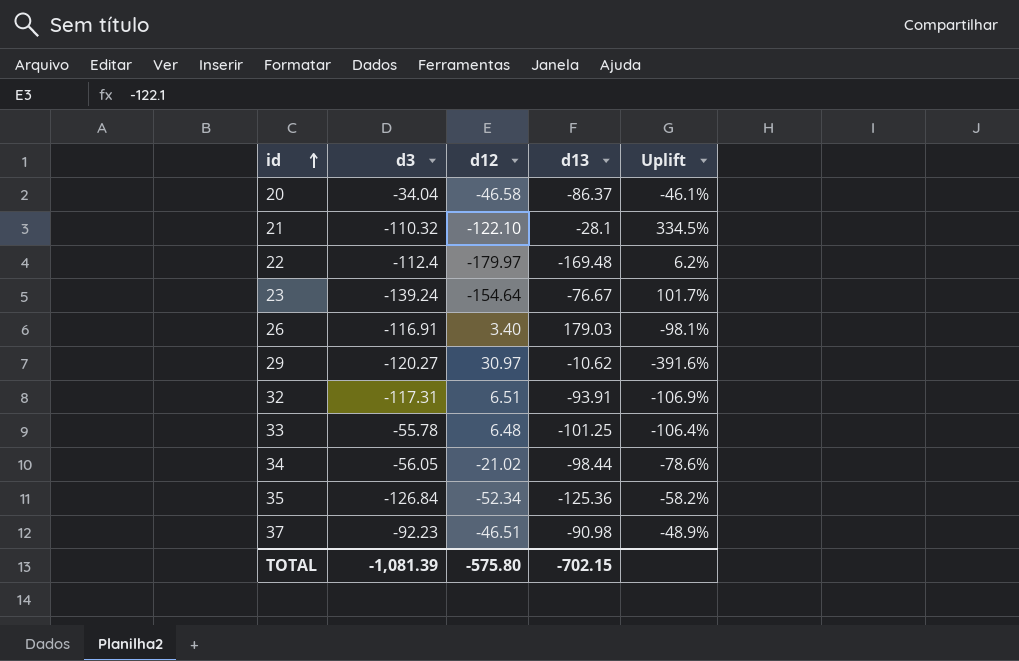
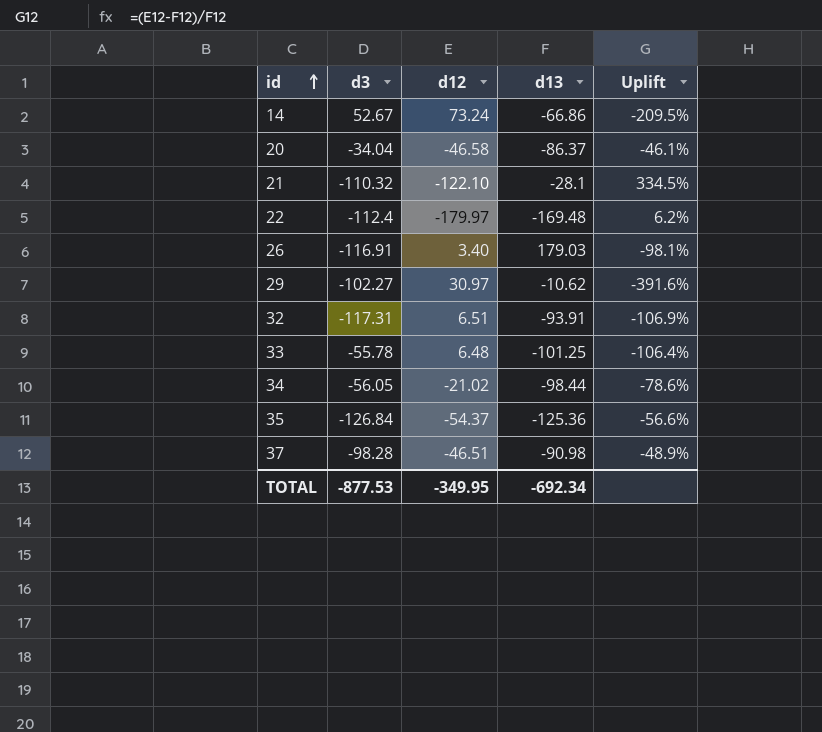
row 23: -139.24 | -154.64 | -76.67 | 101.7% -> none
row 14: none -> 52.67 | 73.24 | -66.86 | -209.5%
29 | d3: -120.27 -> -102.27
35 | d12: -52.34 -> -54.37
35 | Uplift: -58.2% -> -56.6%
37 | d3: -92.23 -> -98.28
TOTAL | d3: -1,081.39 -> -877.53
TOTAL | d12: -575.80 -> -349.95
TOTAL | d13: -702.15 -> -692.34

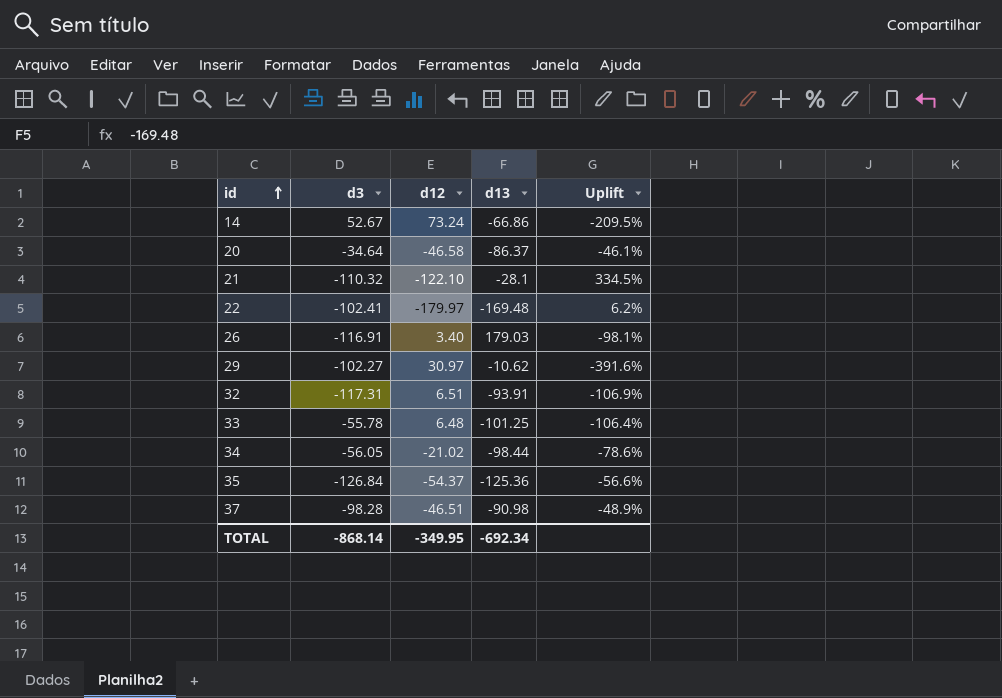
20 | d3: -34.04 -> -34.64
22 | d3: -112.4 -> -102.41
TOTAL | d3: -877.53 -> -868.14

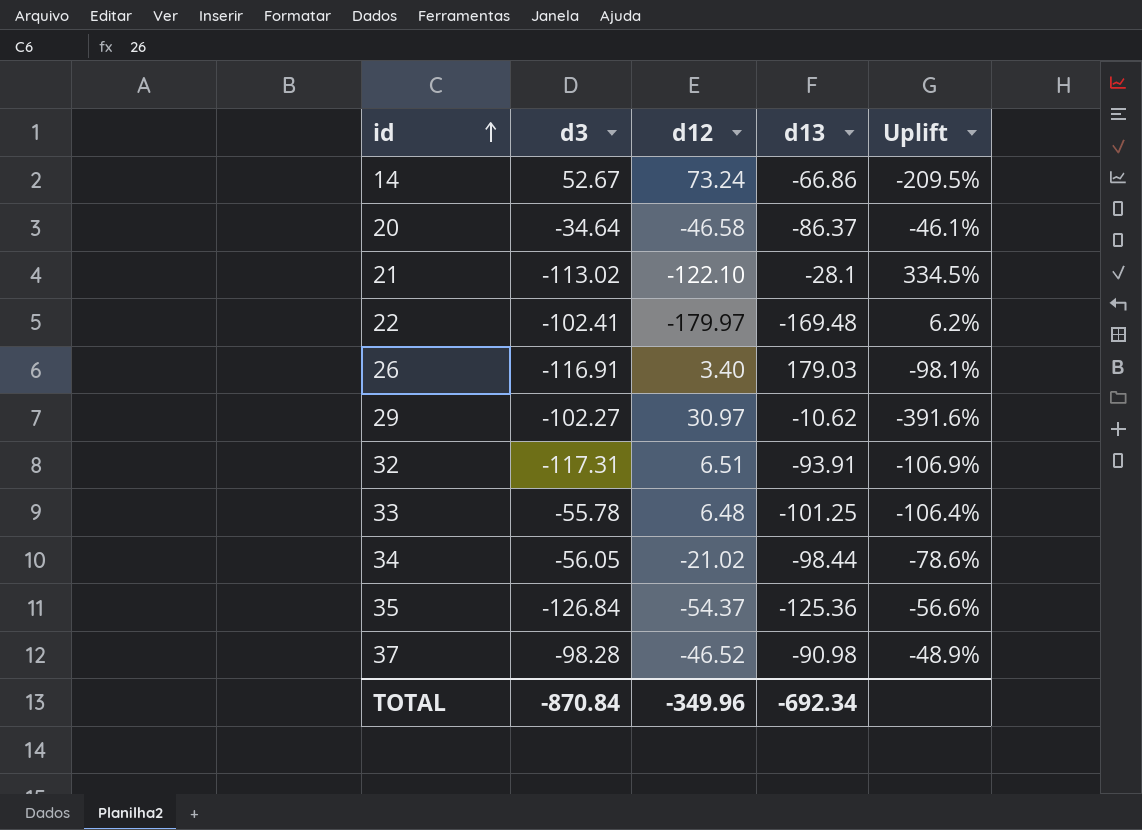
21 | d3: -110.32 -> -113.02
37 | d12: -46.51 -> -46.52
TOTAL | d3: -868.14 -> -870.84
TOTAL | d12: -349.95 -> -349.96

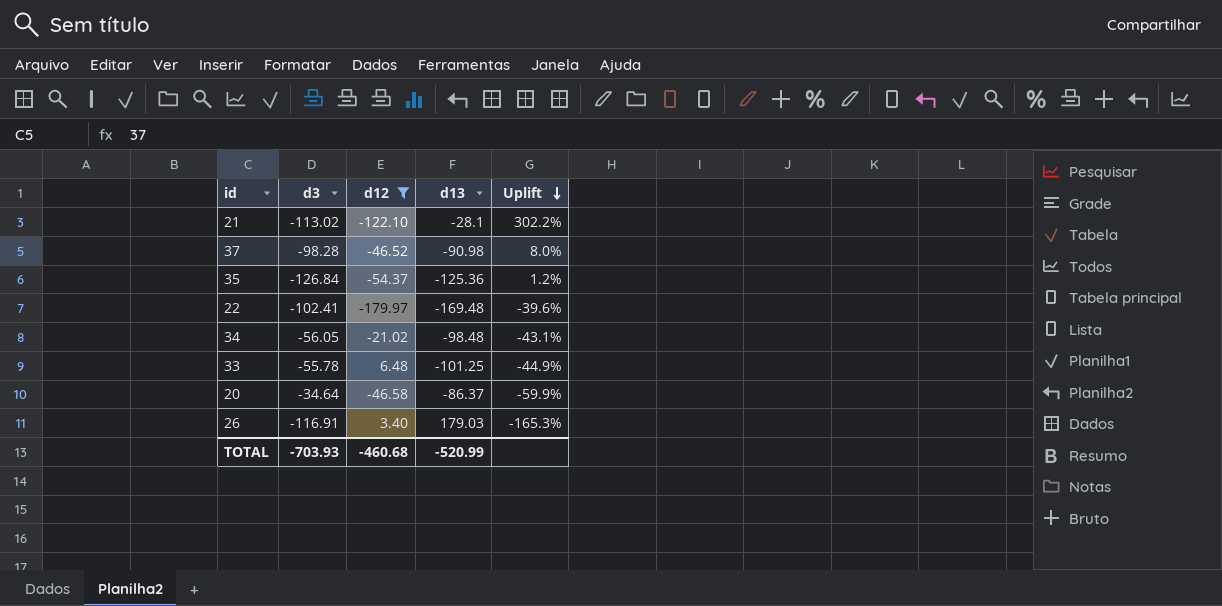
filter: none -> d12 <= 6.48
row order: id ascending -> Uplift descending
column Uplift | formula: ([d12] - [d13]) / [d13] -> ([d3] - [d13]) / [d13]
34 | d13: -98.44 -> -98.48
TOTAL | d3: -870.84 -> -703.93
TOTAL | d12: -349.96 -> -460.68
TOTAL | d13: -692.34 -> -520.99

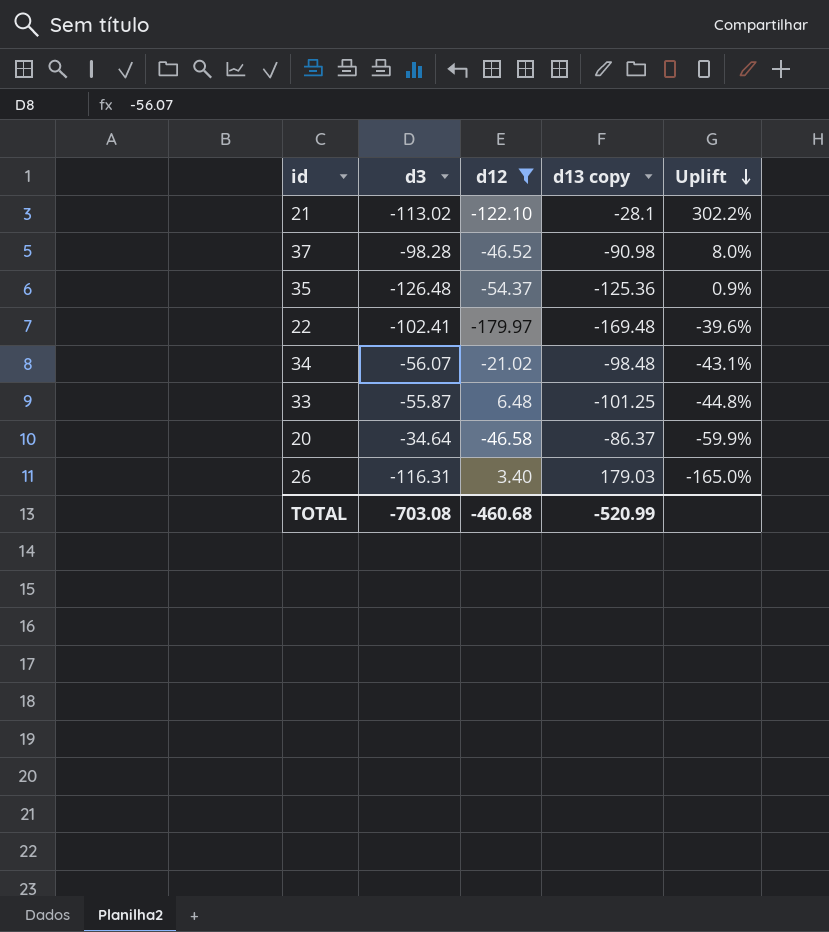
column name: d13 -> d13 copy
35 | d3: -126.84 -> -126.48
35 | Uplift: 1.2% -> 0.9%
34 | d3: -56.05 -> -56.07
33 | d3: -55.78 -> -55.87
33 | Uplift: -44.9% -> -44.8%
26 | d3: -116.91 -> -116.31
26 | Uplift: -165.3% -> -165.0%
TOTAL | d3: -703.93 -> -703.08

